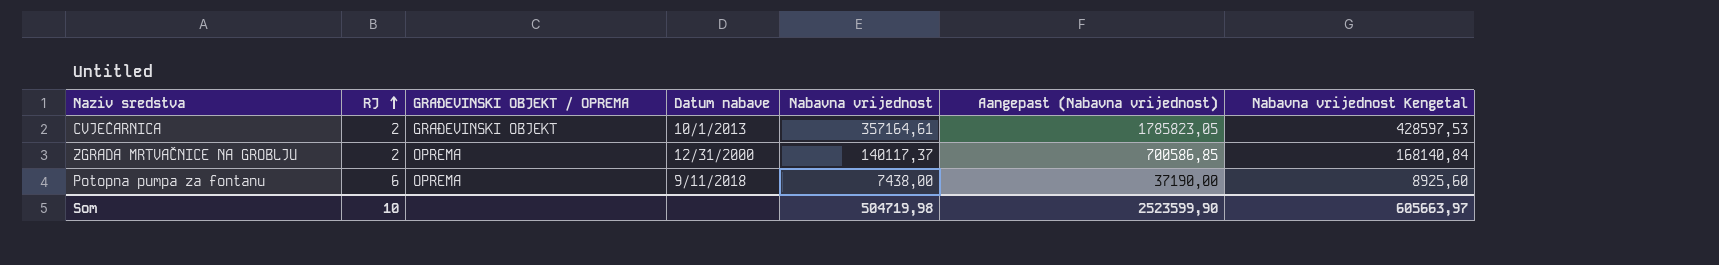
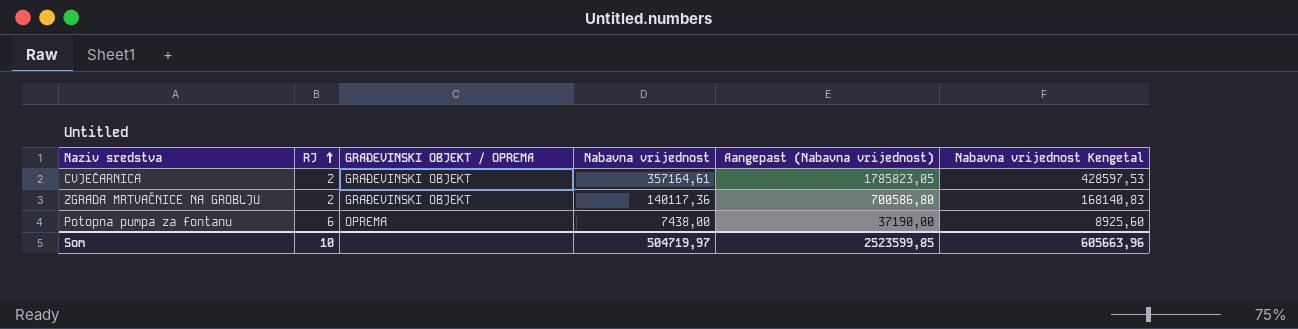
column Datum nabave | position: 4 -> none
ZGRADA MRTVAČNICE NA GROBLJU | GRAĐEVINSKI OBJEKT / OPREMA: OPREMA -> GRAĐEVINSKI OBJEKT
ZGRADA MRTVAČNICE NA GROBLJU | Nabavna vrijednost: 140117,37 -> 140117,36
ZGRADA MRTVAČNICE NA GROBLJU | Aangepast (Nabavna vrijednost): 700586,85 -> 700586,80
ZGRADA MRTVAČNICE NA GROBLJU | Nabavna vrijednost Kengetal: 168140,84 -> 168140,83
Som | Nabavna vrijednost: 504719,98 -> 504719,97
Som | Aangepast (Nabavna vrijednost): 2523599,90 -> 2523599,85
Som | Nabavna vrijednost Kengetal: 605663,97 -> 605663,96

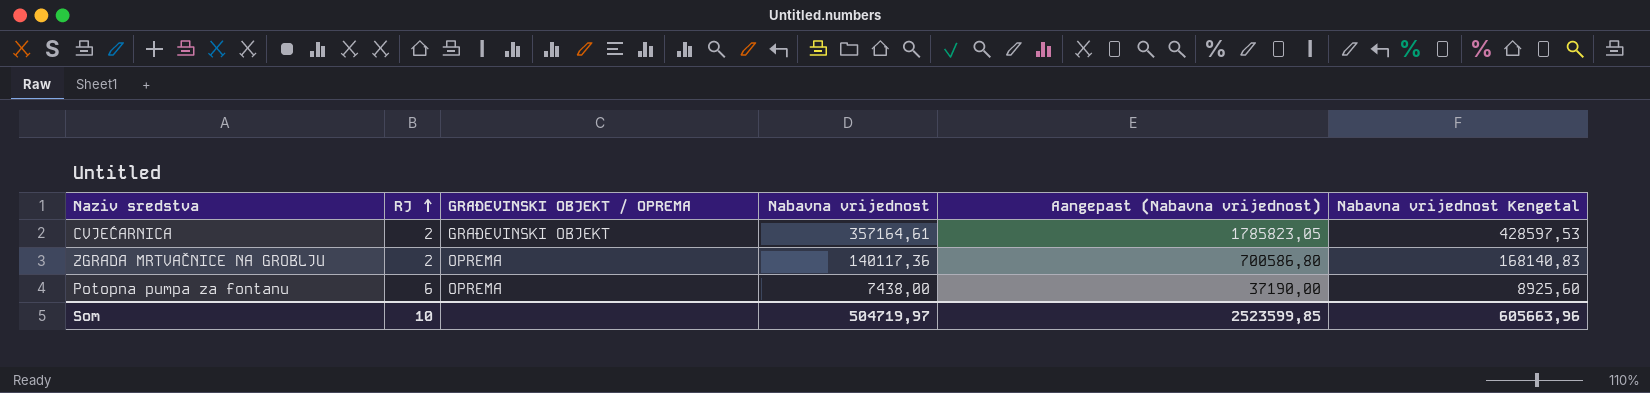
ZGRADA MRTVAČNICE NA GROBLJU | GRAĐEVINSKI OBJEKT / OPREMA: GRAĐEVINSKI OBJEKT -> OPREMA

